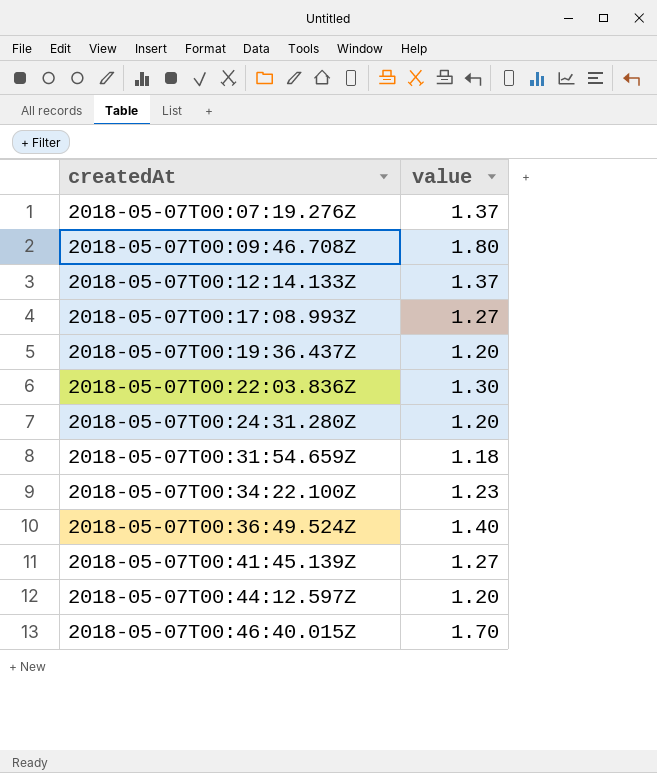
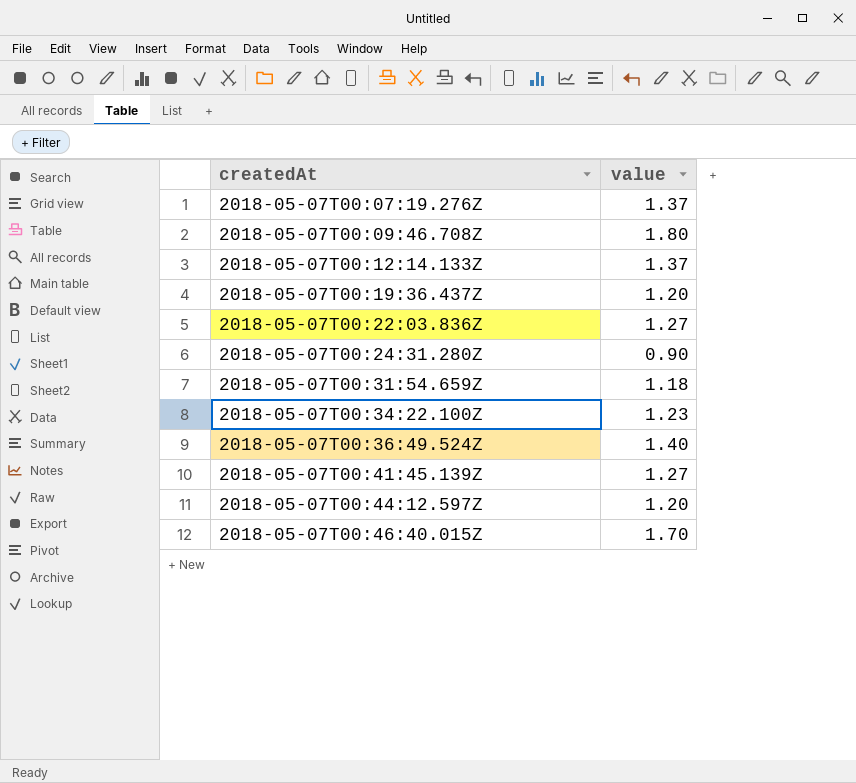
row 2018-05-07T00:17:08.993Z: 1.27 -> none
2018-05-07T00:22:03.836Z | value: 1.30 -> 1.27
2018-05-07T00:24:31.280Z | value: 1.20 -> 0.90

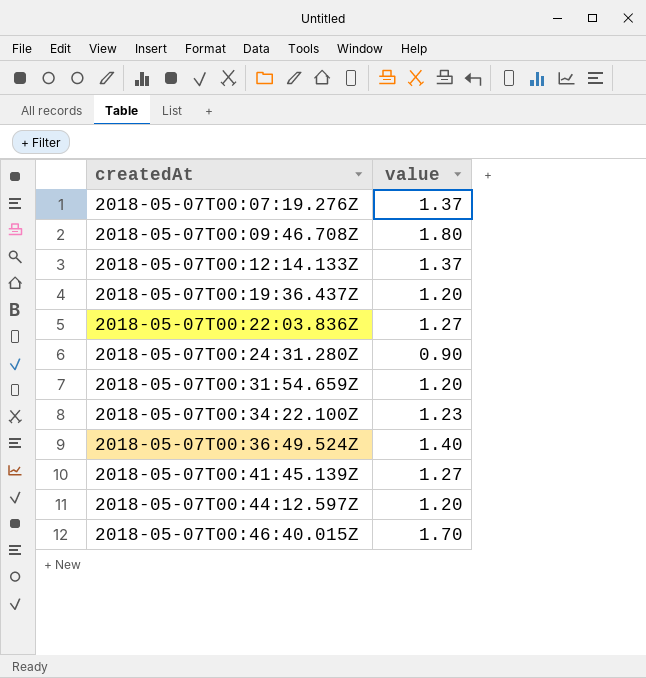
2018-05-07T00:31:54.659Z | value: 1.18 -> 1.20

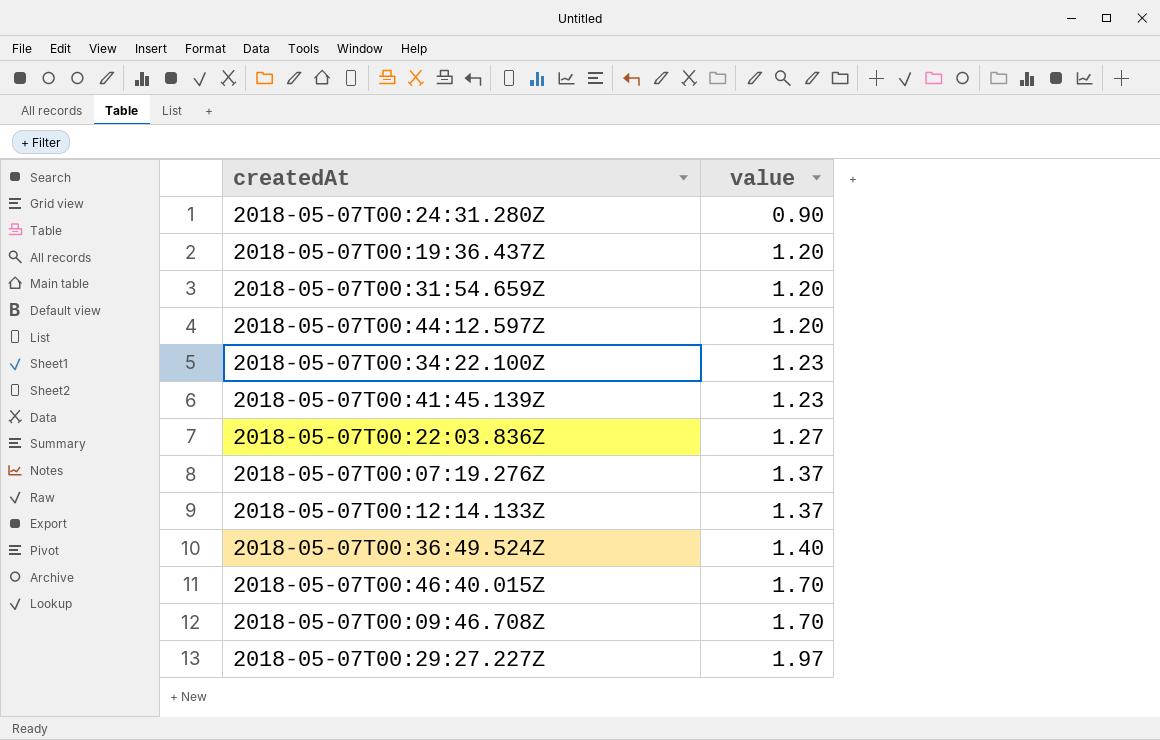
row order: createdAt ascending -> value ascending
2018-05-07T00:41:45.139Z | value: 1.27 -> 1.23
2018-05-07T00:09:46.708Z | value: 1.80 -> 1.70
row 2018-05-07T00:29:27.227Z: none -> 1.97

